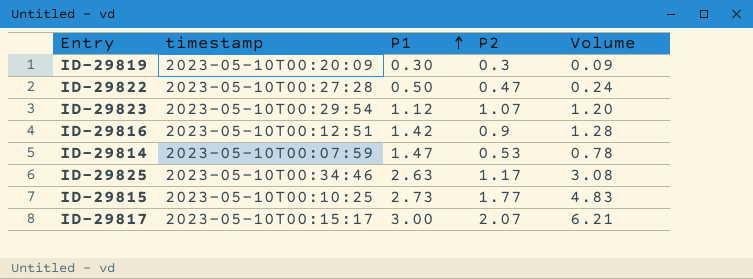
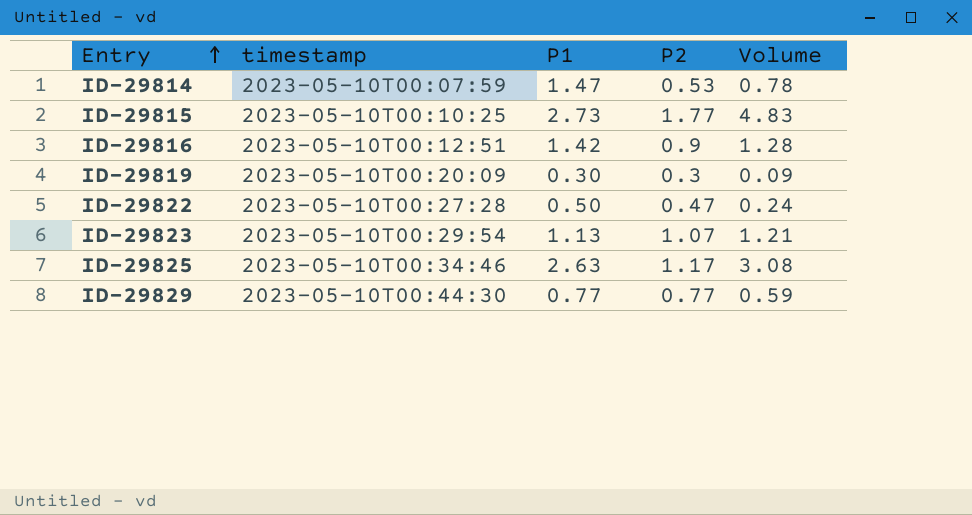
row order: P1 ascending -> Entry ascending
row ID-29817: 2023-05-10T00:15:17 | 3.00 | 2.07 | 6.21 -> none
ID-29823 | P1: 1.12 -> 1.13
ID-29823 | Volume: 1.20 -> 1.21
row ID-29829: none -> 2023-05-10T00:44:30 | 0.77 | 0.77 | 0.59

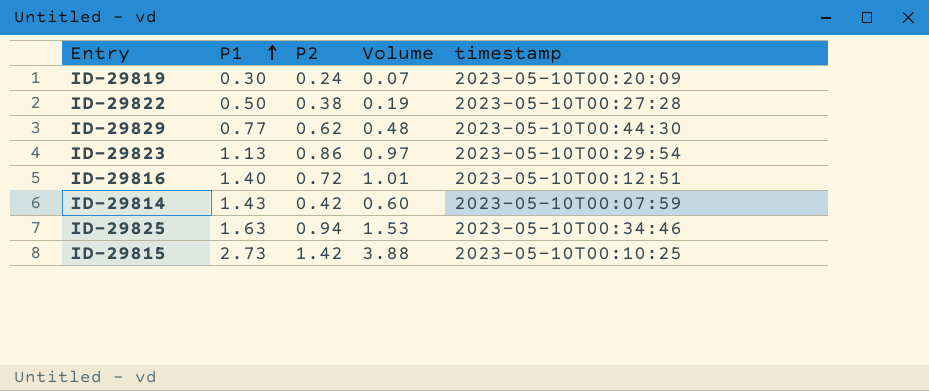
row order: Entry ascending -> P1 ascending
column timestamp | position: 2 -> 5
ID-29819 | P2: 0.3 -> 0.24
ID-29819 | Volume: 0.09 -> 0.07
ID-29822 | P2: 0.47 -> 0.38
ID-29822 | Volume: 0.24 -> 0.19
ID-29829 | P2: 0.77 -> 0.62
ID-29829 | Volume: 0.59 -> 0.48
ID-29823 | P2: 1.07 -> 0.86
ID-29823 | Volume: 1.21 -> 0.97
ID-29816 | P1: 1.42 -> 1.40
ID-29816 | P2: 0.9 -> 0.72
ID-29816 | Volume: 1.28 -> 1.01
ID-29814 | P1: 1.47 -> 1.43
ID-29814 | P2: 0.53 -> 0.42
ID-29814 | Volume: 0.78 -> 0.60
ID-29825 | P1: 2.63 -> 1.63
ID-29825 | P2: 1.17 -> 0.94
ID-29825 | Volume: 3.08 -> 1.53
ID-29815 | P2: 1.77 -> 1.42
ID-29815 | Volume: 4.83 -> 3.88

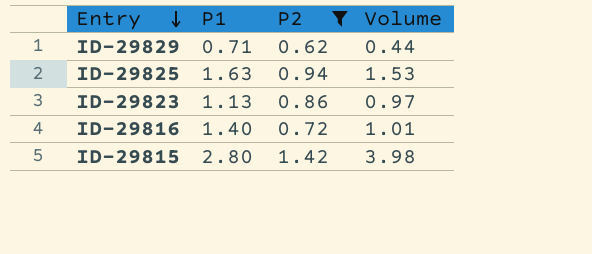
filter: none -> P2 >= 0.62
row order: P1 ascending -> Entry descending
column timestamp | position: 5 -> none
ID-29829 | P1: 0.77 -> 0.71
ID-29829 | Volume: 0.48 -> 0.44
ID-29815 | P1: 2.73 -> 2.80
ID-29815 | Volume: 3.88 -> 3.98

